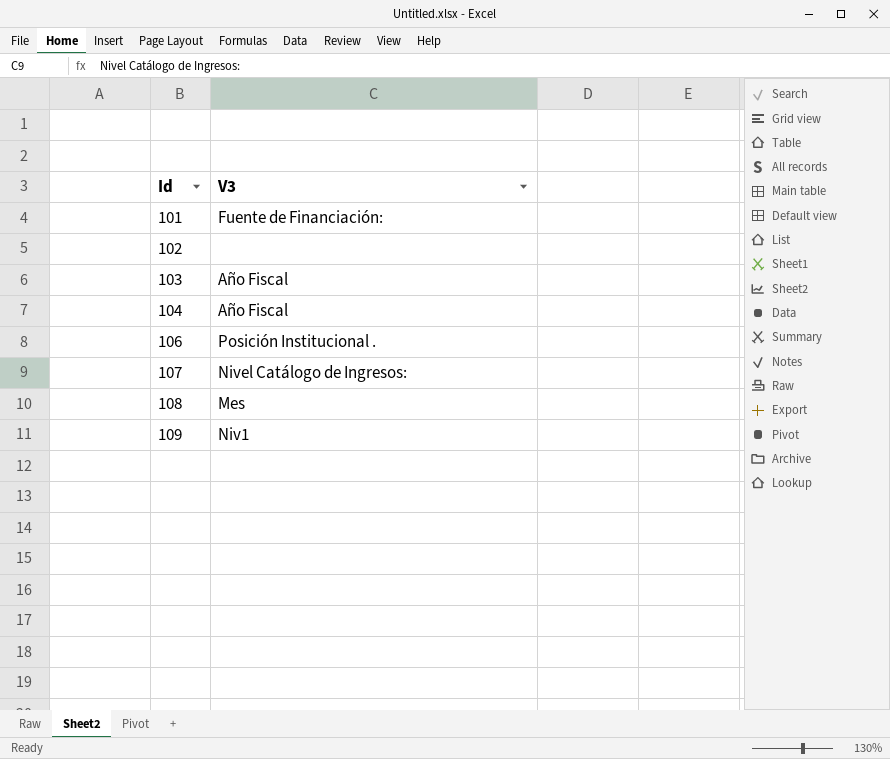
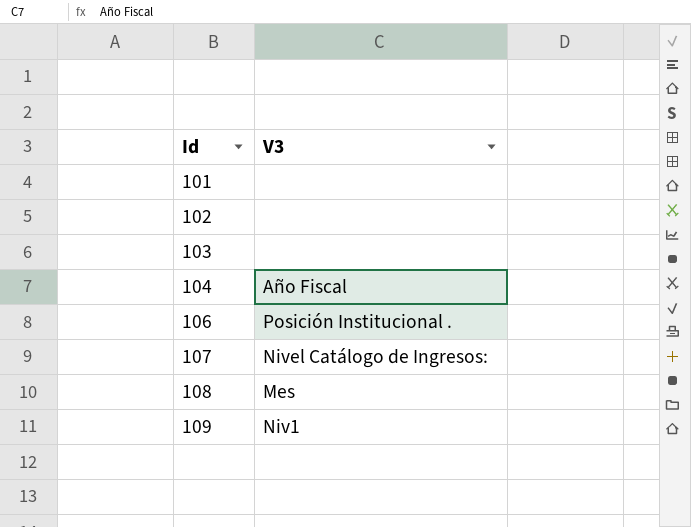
101 | V3: Fuente de Financiación: -> none
103 | V3: Año Fiscal -> none

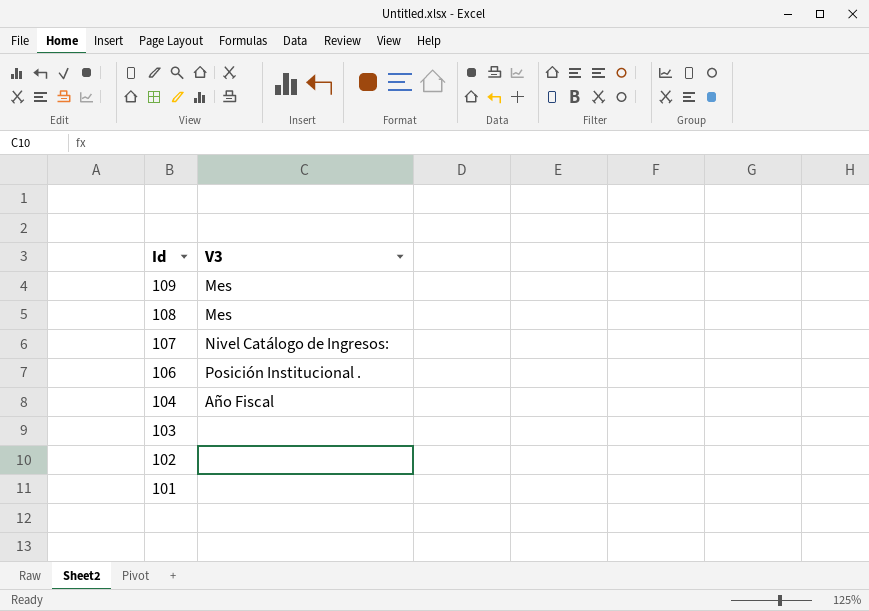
row order: Id ascending -> Id descending
109 | V3: Niv1 -> Mes

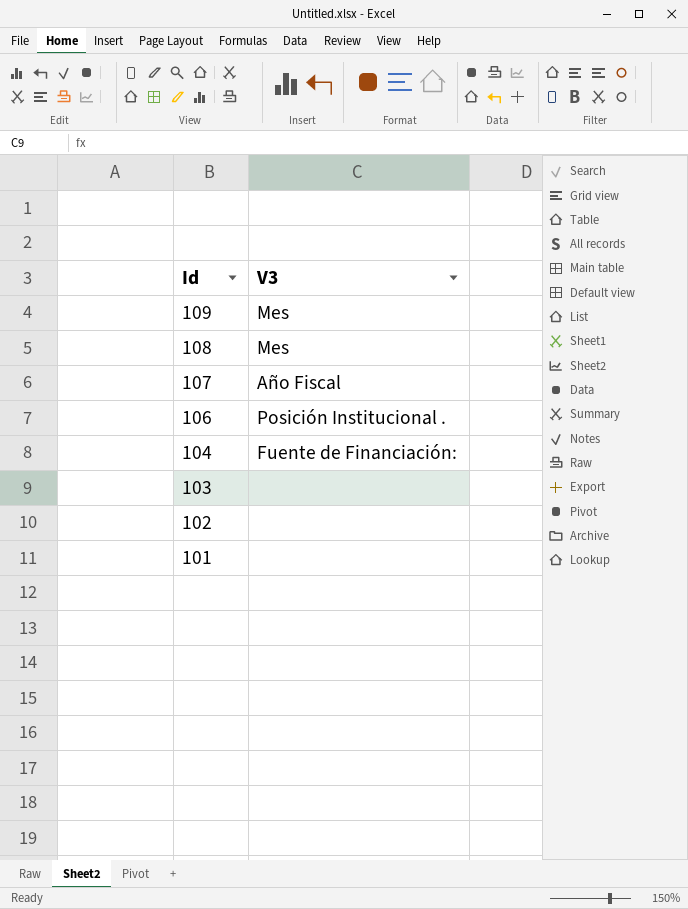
107 | V3: Nivel Catálogo de Ingresos: -> Año Fiscal
104 | V3: Año Fiscal -> Fuente de Financiación:

